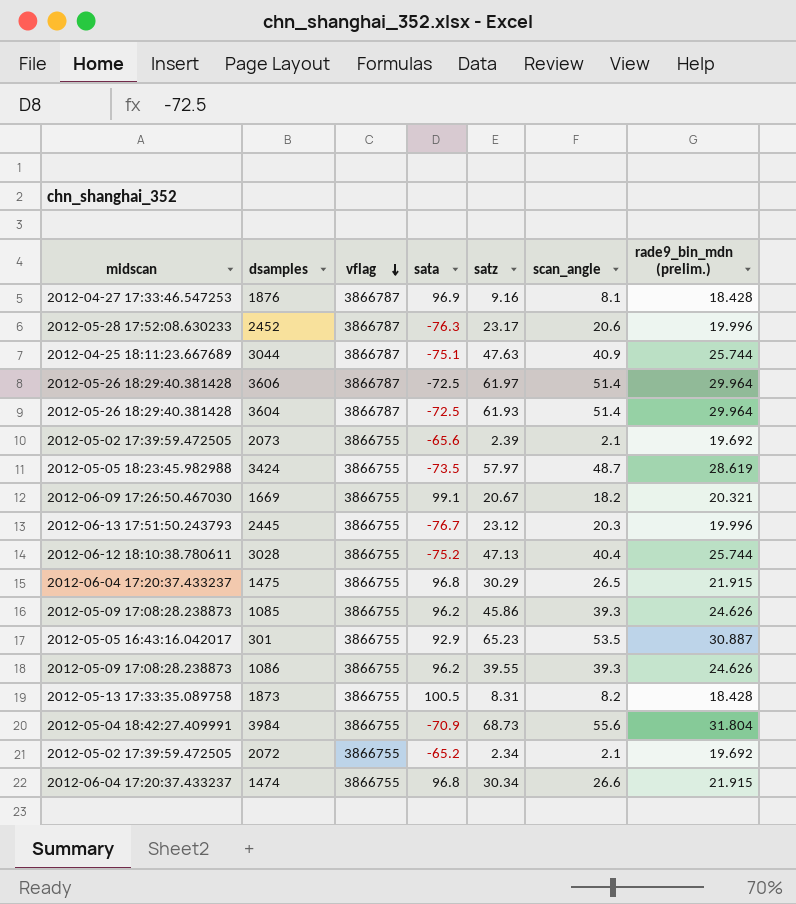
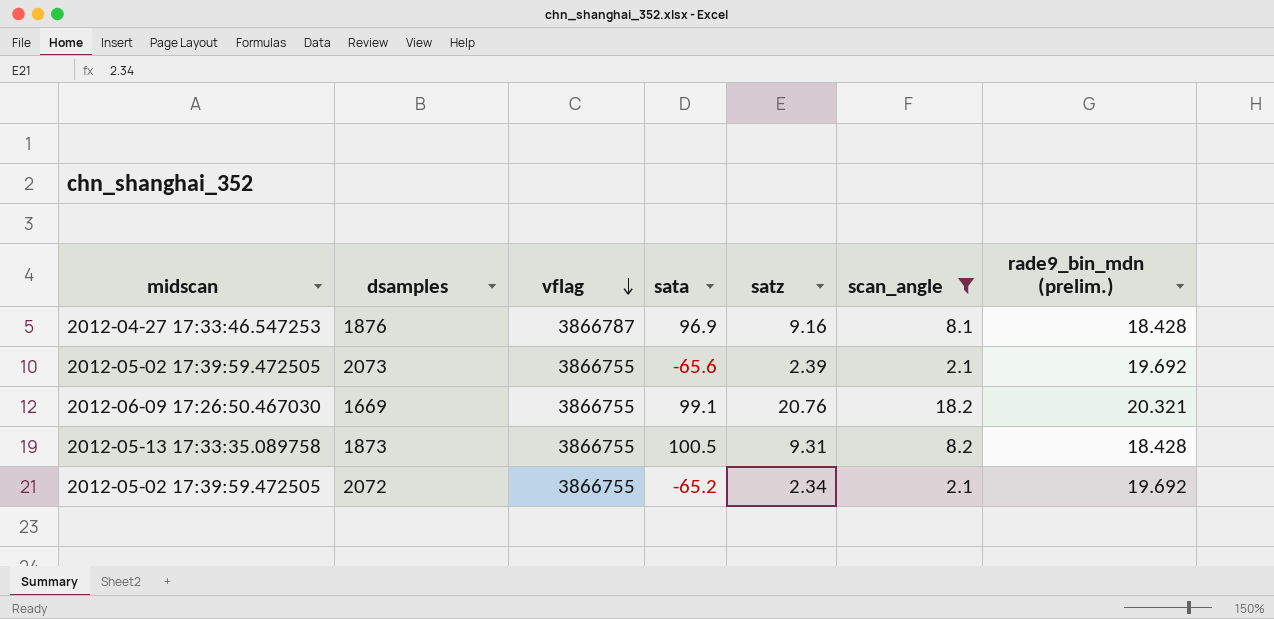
filter: none -> scan_angle <= 18.2
1669 | satz: 20.67 -> 20.76
1873 | satz: 8.31 -> 9.31

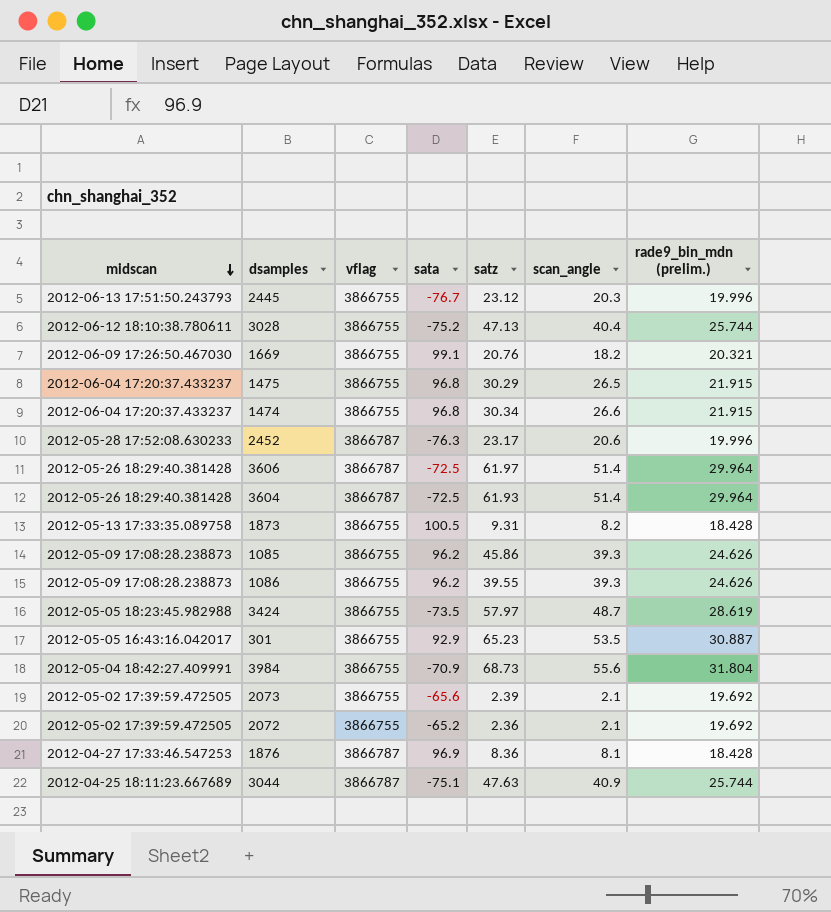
filter: scan_angle <= 18.2 -> none
row order: vflag descending -> midscan descending
2072 | satz: 2.34 -> 2.36
1876 | satz: 9.16 -> 8.36

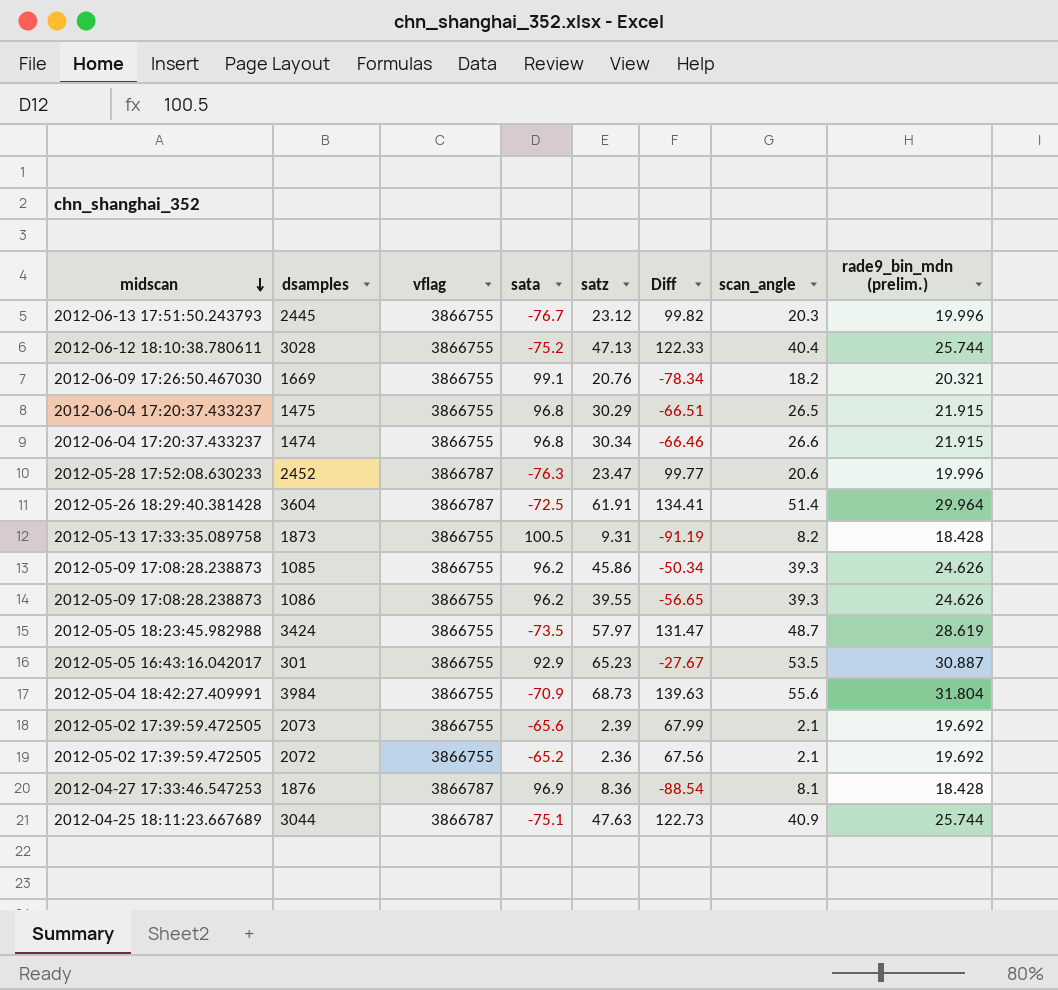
column Diff | formula: none -> [satz] - [sata]
row 3606: 2012-05-26 18:29:40.381428 | 3866787 | -72.5 | 61.97 | 51.4 | 29.964 -> none
2452 | satz: 23.17 -> 23.47
3604 | satz: 61.93 -> 61.91

